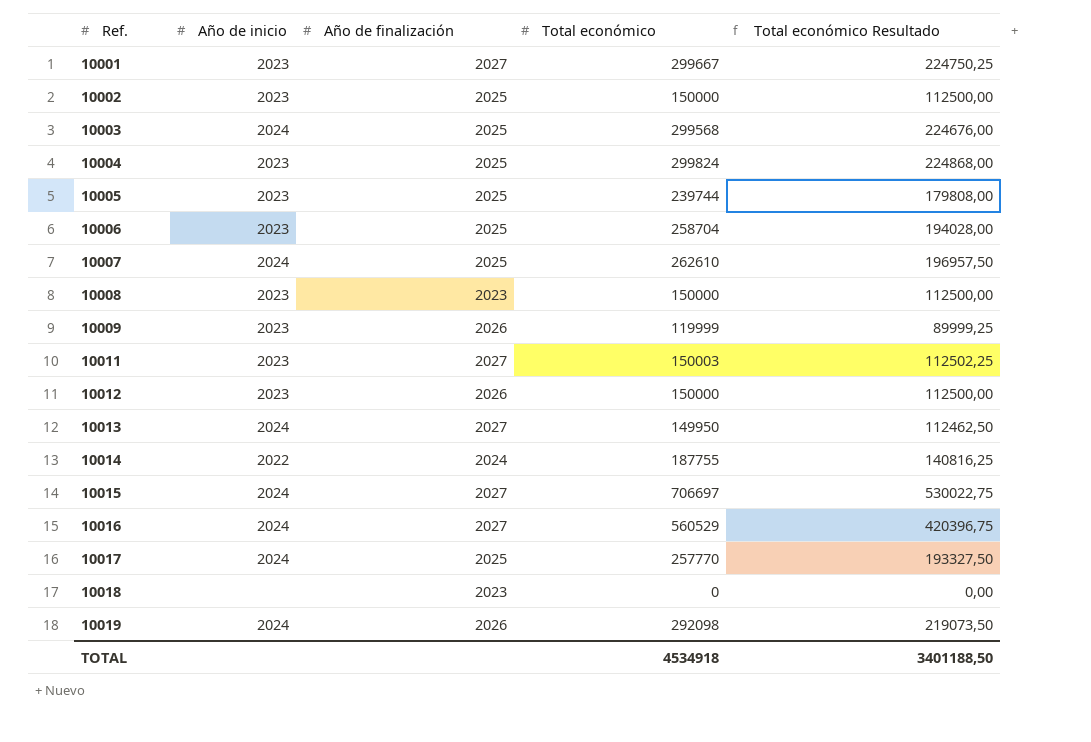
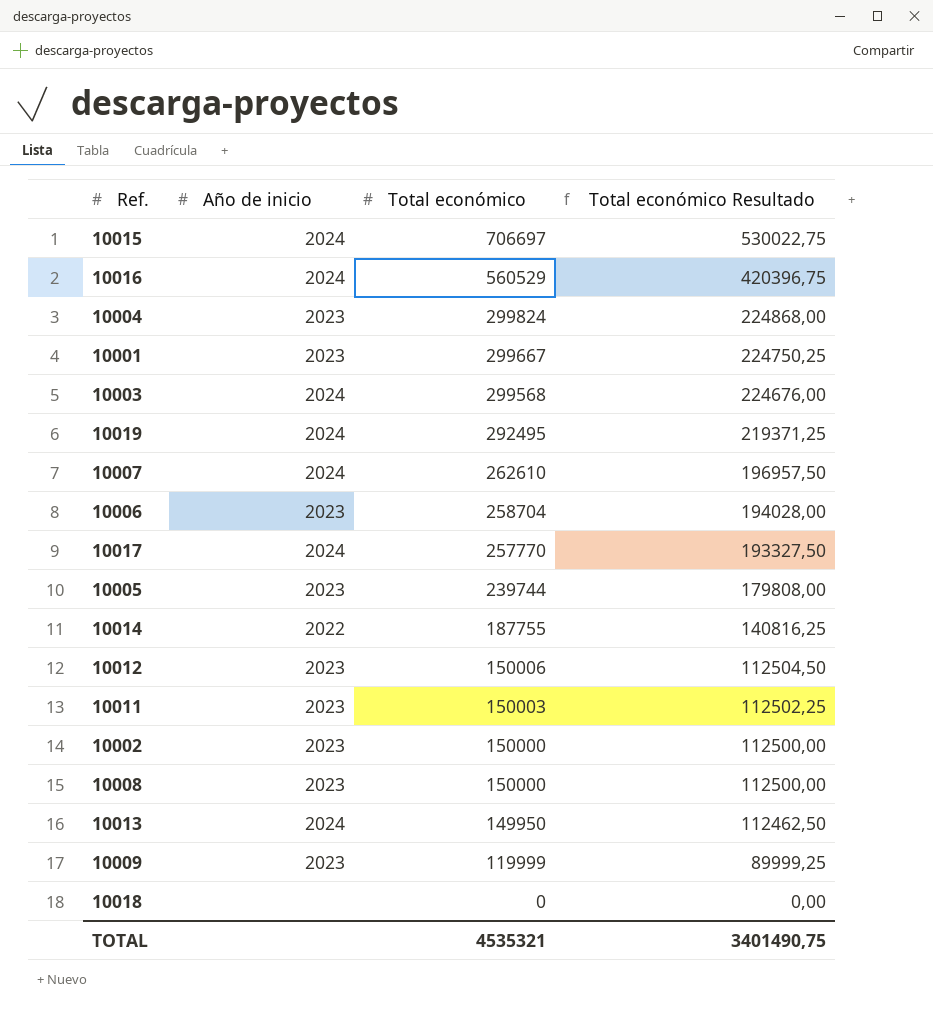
row order: Ref. ascending -> Total económico descending
column Año de finalización | position: 3 -> none
10019 | Total económico: 292098 -> 292495
10019 | Total económico Resultado: 219073,50 -> 219371,25
10012 | Total económico: 150000 -> 150006
10012 | Total económico Resultado: 112500,00 -> 112504,50
TOTAL | Total económico: 4534918 -> 4535321
TOTAL | Total económico Resultado: 3401188,50 -> 3401490,75

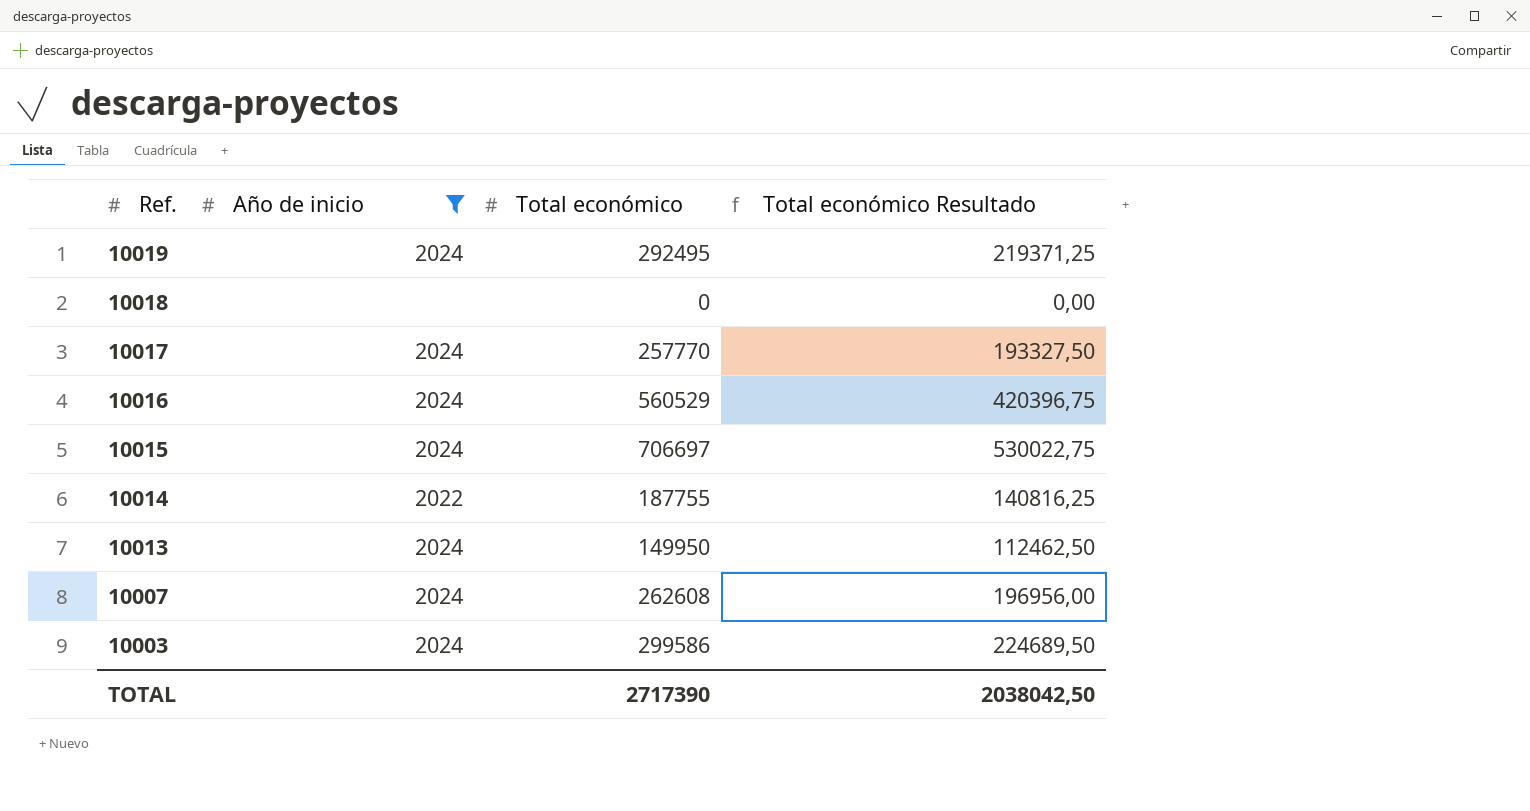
filter: none -> Año de inicio != 2023
row order: Total económico descending -> Ref. descending
10007 | Total económico: 262610 -> 262608
10007 | Total económico Resultado: 196957,50 -> 196956,00
10003 | Total económico: 299568 -> 299586
10003 | Total económico Resultado: 224676,00 -> 224689,50
TOTAL | Total económico: 4535321 -> 2717390
TOTAL | Total económico Resultado: 3401490,75 -> 2038042,50

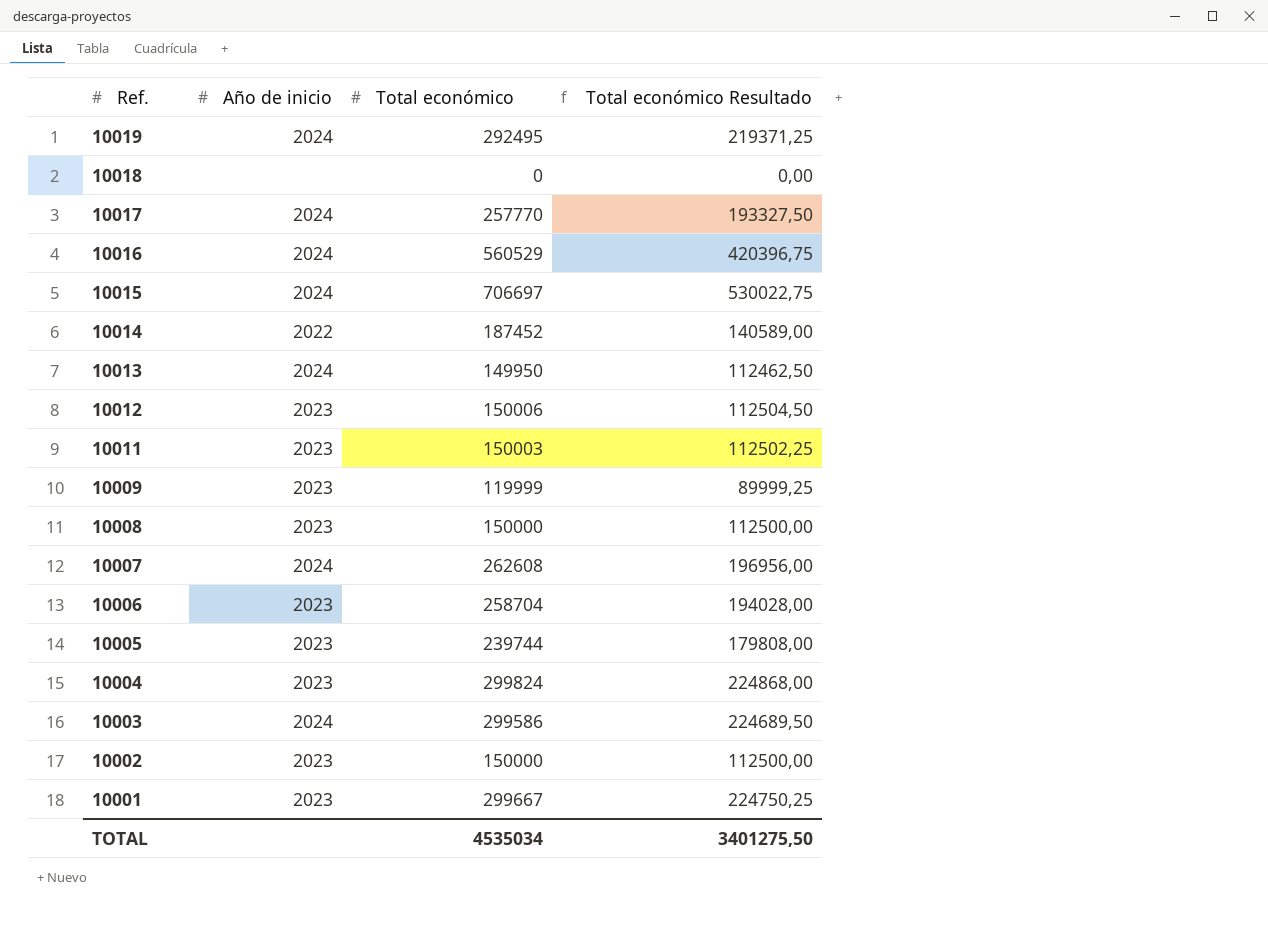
filter: Año de inicio != 2023 -> none
10014 | Total económico: 187755 -> 187452
10014 | Total económico Resultado: 140816,25 -> 140589,00
TOTAL | Total económico: 2717390 -> 4535034
TOTAL | Total económico Resultado: 2038042,50 -> 3401275,50

